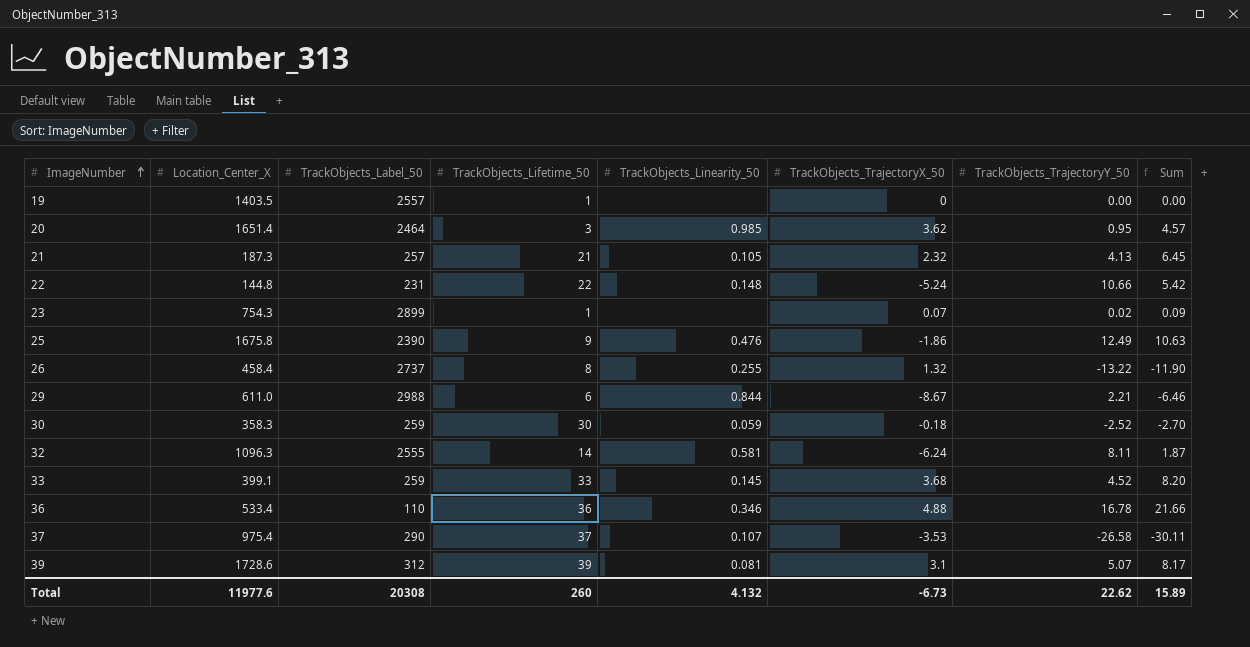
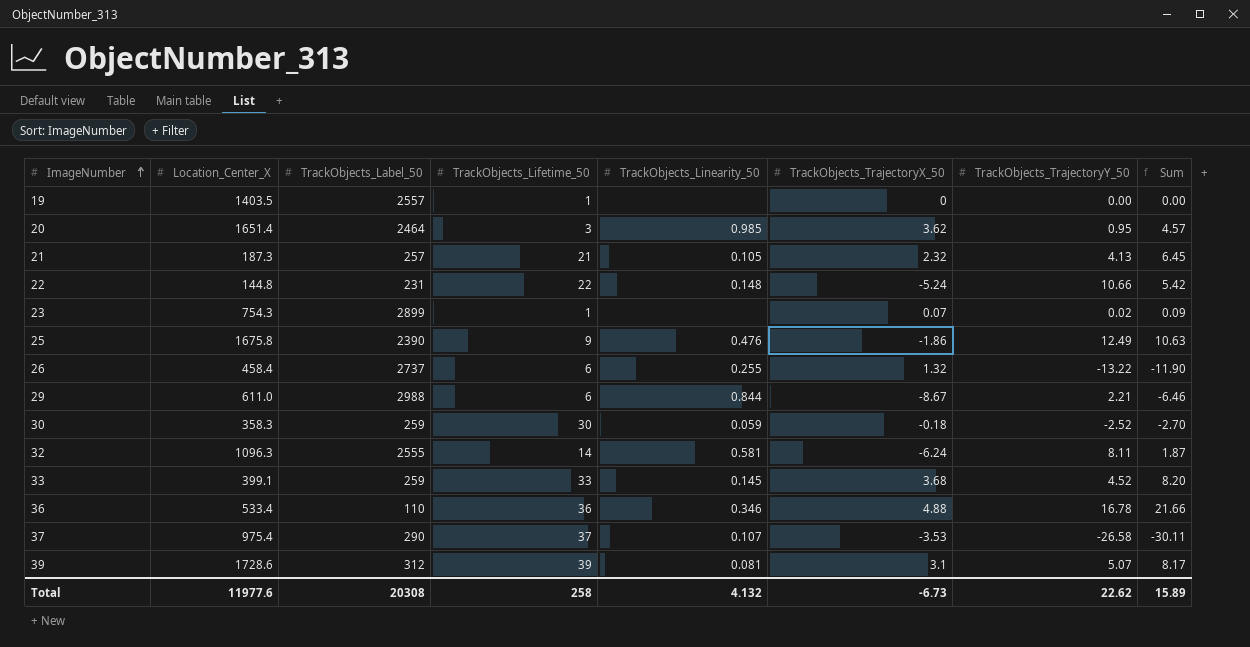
26 | TrackObjects_Lifetime_50: 8 -> 6
Total | TrackObjects_Lifetime_50: 260 -> 258

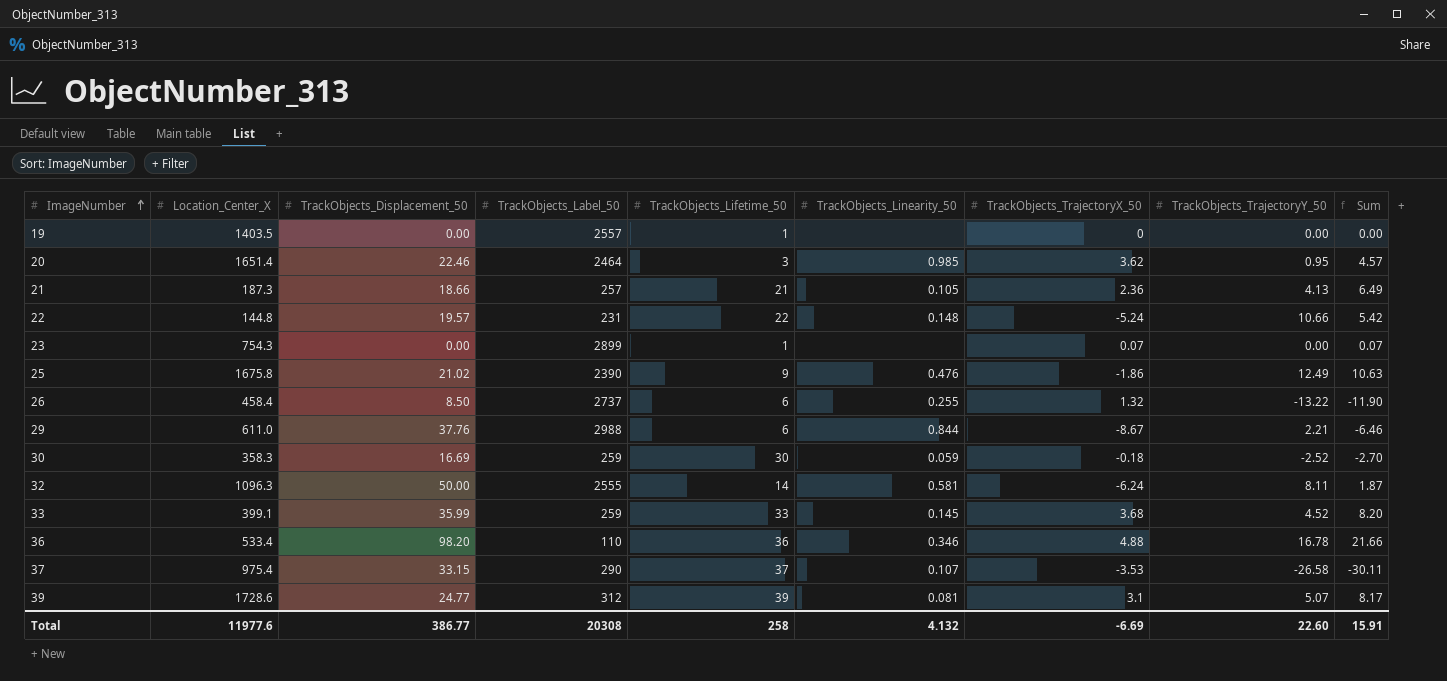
column TrackObjects_Displacement_50 | position: none -> 3
21 | TrackObjects_TrajectoryX_50: 2.32 -> 2.36
21 | Sum: 6.45 -> 6.49
23 | TrackObjects_TrajectoryY_50: 0.02 -> 0.00
23 | Sum: 0.09 -> 0.07
Total | TrackObjects_TrajectoryX_50: -6.73 -> -6.69
Total | TrackObjects_TrajectoryY_50: 22.62 -> 22.60
Total | Sum: 15.89 -> 15.91

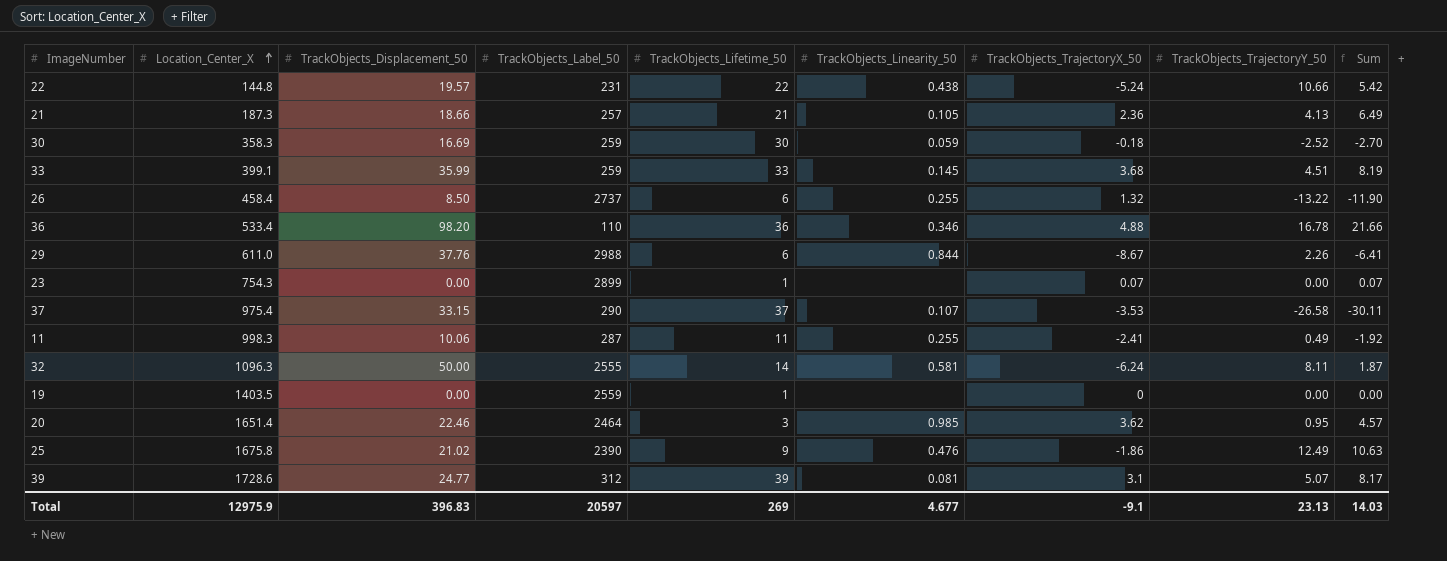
row order: ImageNumber ascending -> Location_Center_X ascending
22 | TrackObjects_Linearity_50: 0.148 -> 0.438
33 | TrackObjects_TrajectoryY_50: 4.52 -> 4.51
33 | Sum: 8.20 -> 8.19
29 | TrackObjects_TrajectoryY_50: 2.21 -> 2.26
29 | Sum: -6.46 -> -6.41
row 11: none -> 998.3 | 10.06 | 287 | 11 | 0.255 | -2.41 | 0.49 | -1.92
19 | TrackObjects_Label_50: 2557 -> 2559
Total | Location_Center_X: 11977.6 -> 12975.9
Total | TrackObjects_Displacement_50: 386.77 -> 396.83
Total | TrackObjects_Label_50: 20308 -> 20597
Total | TrackObjects_Lifetime_50: 258 -> 269
Total | TrackObjects_Linearity_50: 4.132 -> 4.677
Total | TrackObjects_TrajectoryX_50: -6.69 -> -9.1
Total | TrackObjects_TrajectoryY_50: 22.60 -> 23.13
Total | Sum: 15.91 -> 14.03

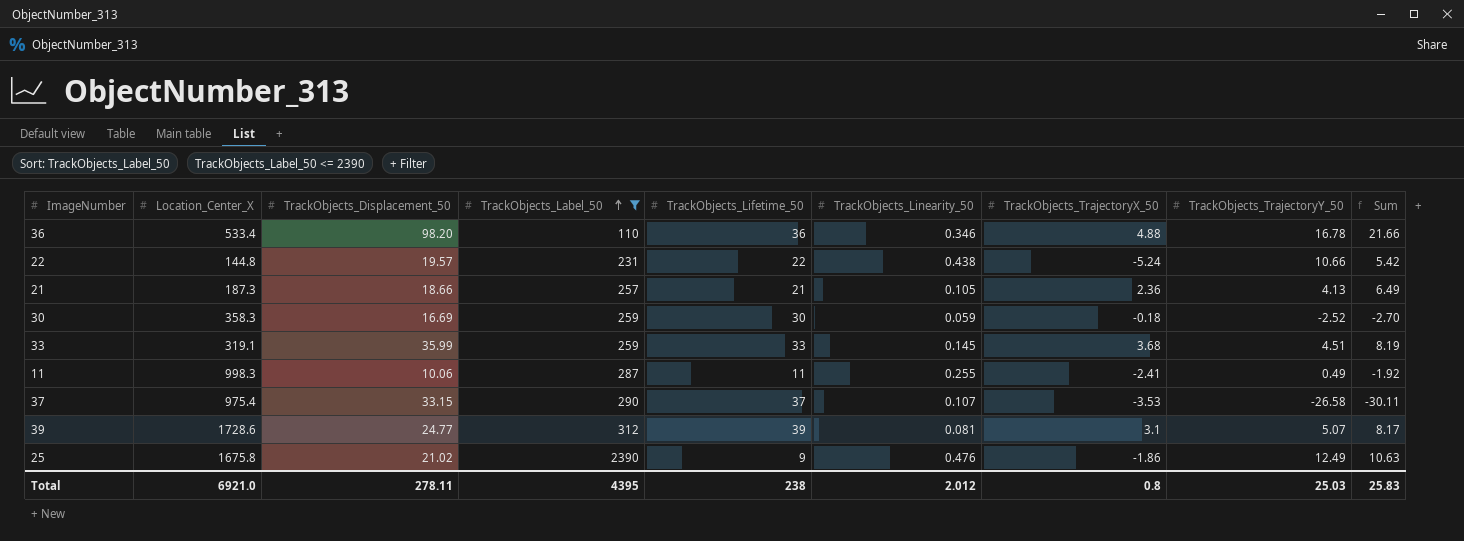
filter: none -> TrackObjects_Label_50 <= 2390
row order: Location_Center_X ascending -> TrackObjects_Label_50 ascending
33 | Location_Center_X: 399.1 -> 319.1
Total | Location_Center_X: 12975.9 -> 6921.0
Total | TrackObjects_Displacement_50: 396.83 -> 278.11
Total | TrackObjects_Label_50: 20597 -> 4395
Total | TrackObjects_Lifetime_50: 269 -> 238
Total | TrackObjects_Linearity_50: 4.677 -> 2.012
Total | TrackObjects_TrajectoryX_50: -9.1 -> 0.8
Total | TrackObjects_TrajectoryY_50: 23.13 -> 25.03
Total | Sum: 14.03 -> 25.83

